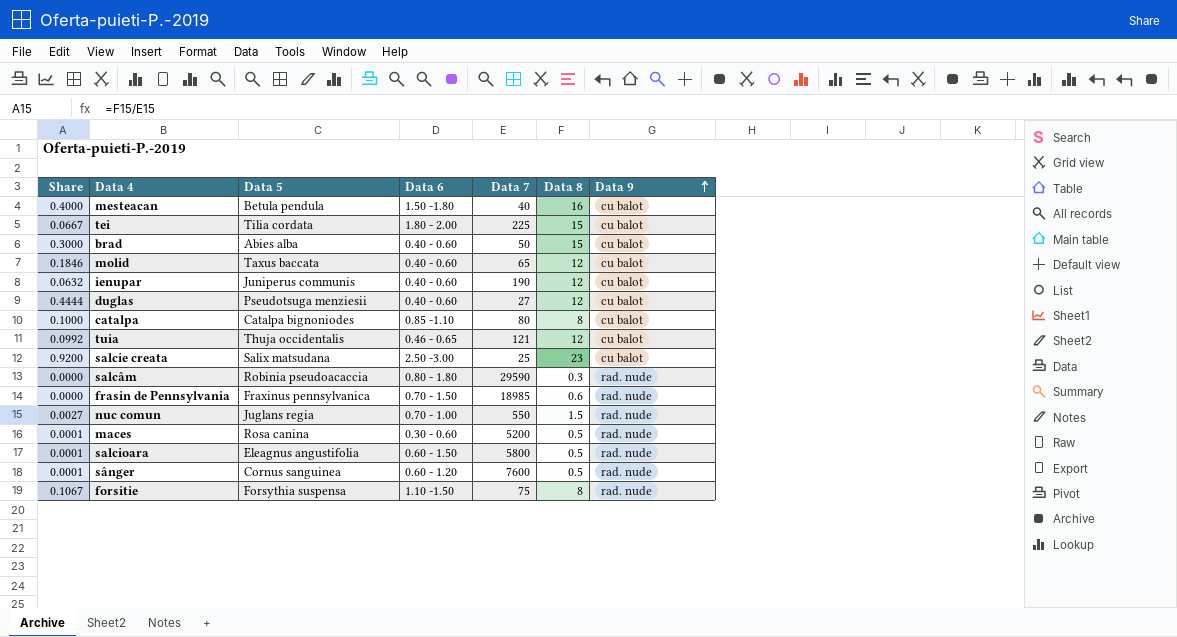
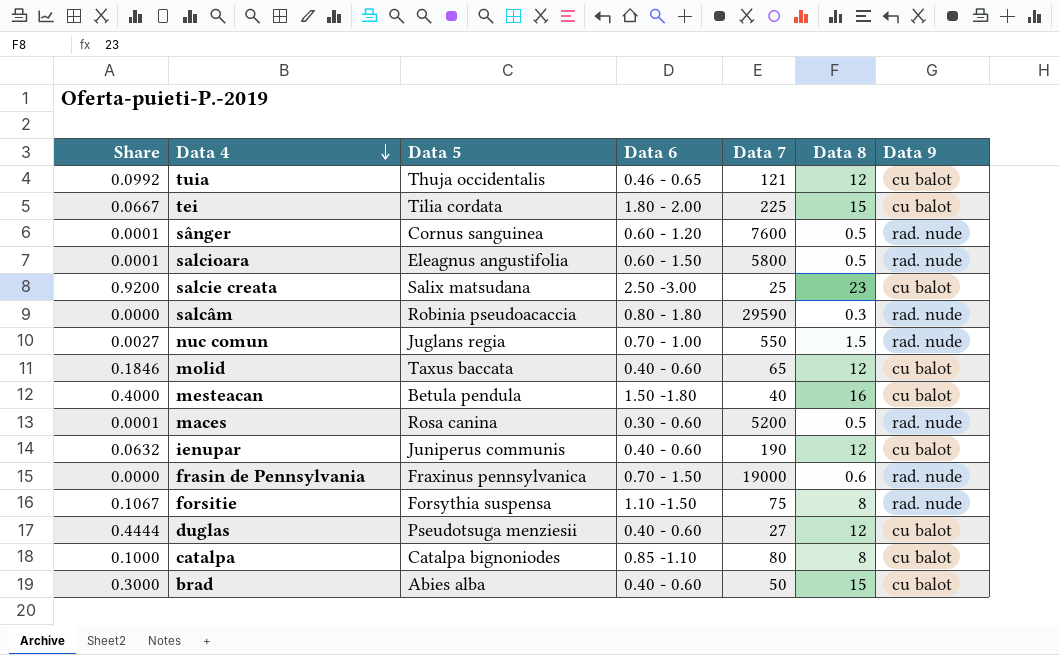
row order: Data 9 ascending -> Data 4 descending
frasin de Pennsylvania | Data 7: 18985 -> 19000

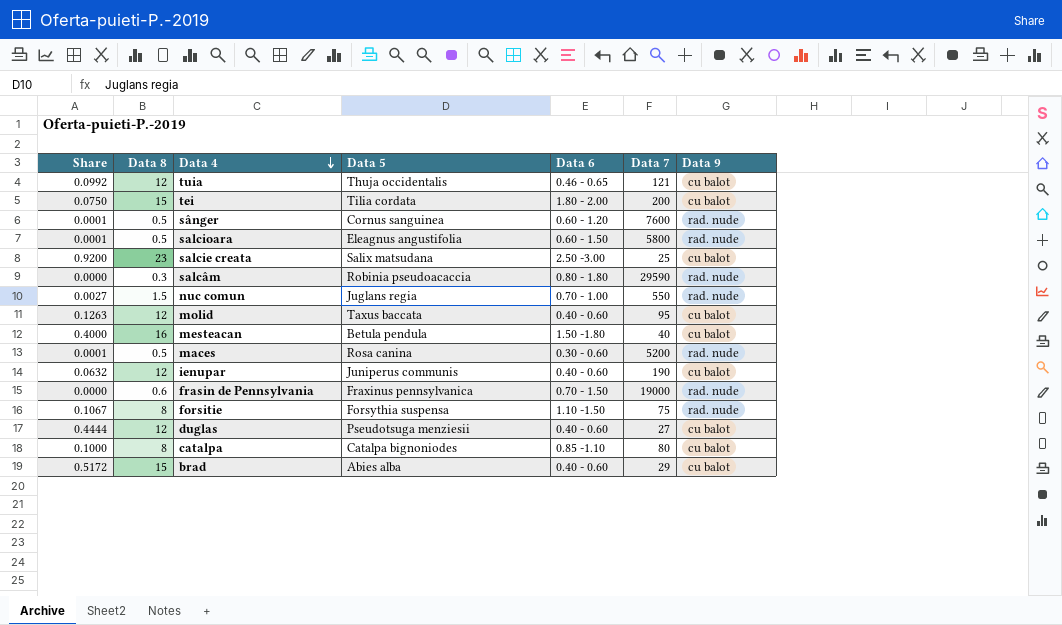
column Data 8 | position: 6 -> 2
tei | Share: 0.0667 -> 0.0750
tei | Data 7: 225 -> 200
molid | Share: 0.1846 -> 0.1263
molid | Data 7: 65 -> 95
brad | Share: 0.3000 -> 0.5172
brad | Data 7: 50 -> 29

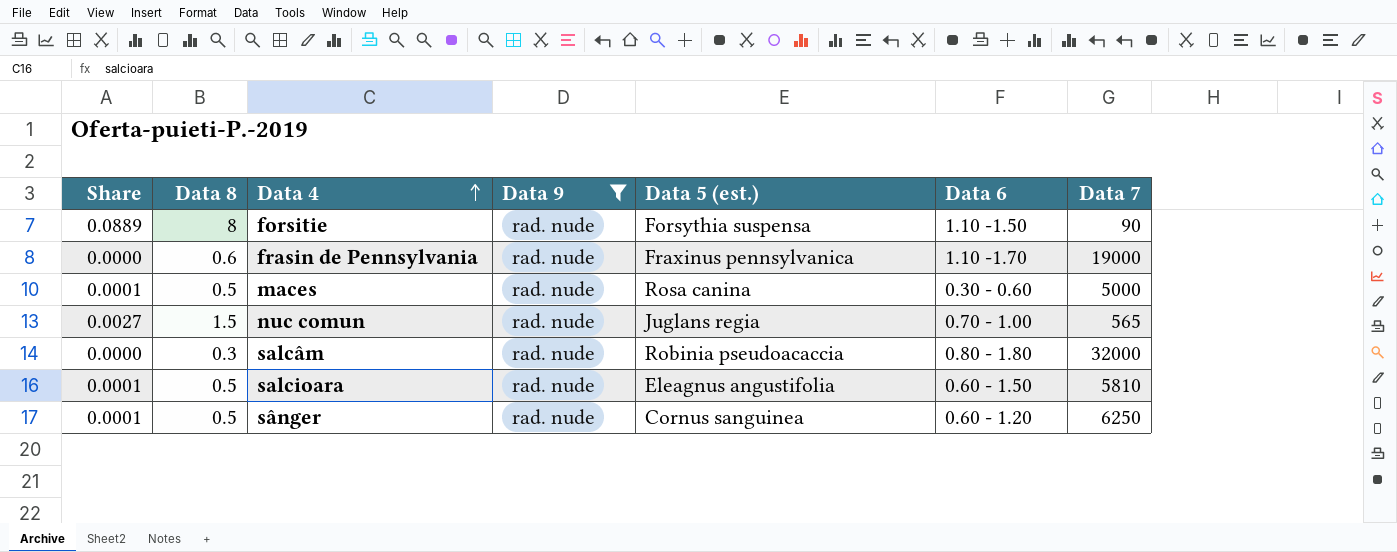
filter: none -> Data 9 = rad. nude
row order: Data 4 descending -> Data 4 ascending
column Data 9 | position: 7 -> 4
column name: Data 5 -> Data 5 (est.)
forsitie | Share: 0.1067 -> 0.0889
forsitie | Data 7: 75 -> 90
frasin de Pennsylvania | Data 6: 0.70 - 1.50 -> 1.10 -1.70
maces | Data 7: 5200 -> 5000
nuc comun | Data 7: 550 -> 565
salcâm | Data 7: 29590 -> 32000
salcioara | Data 7: 5800 -> 5810
sânger | Data 7: 7600 -> 6250

